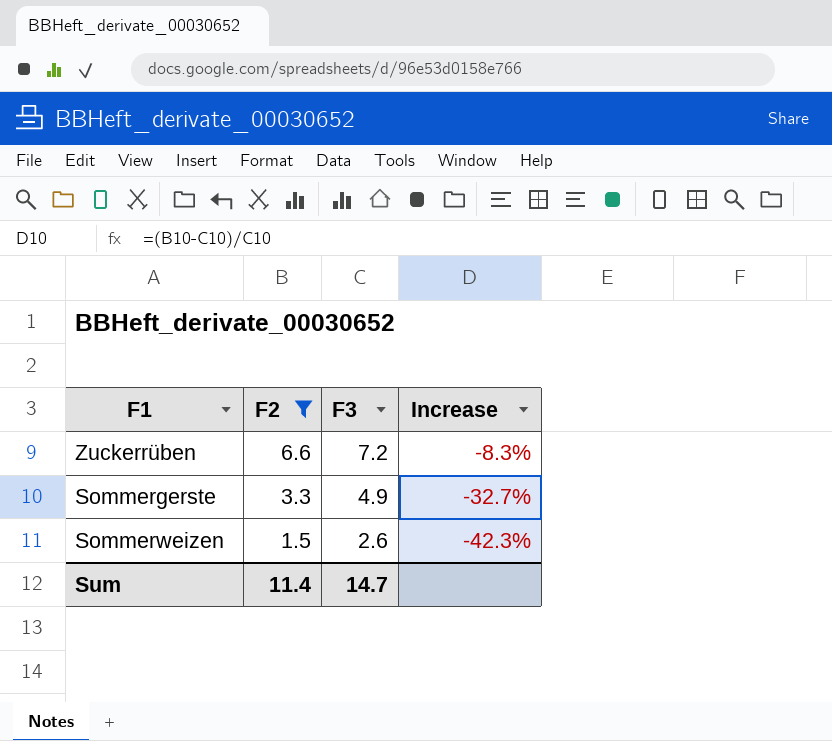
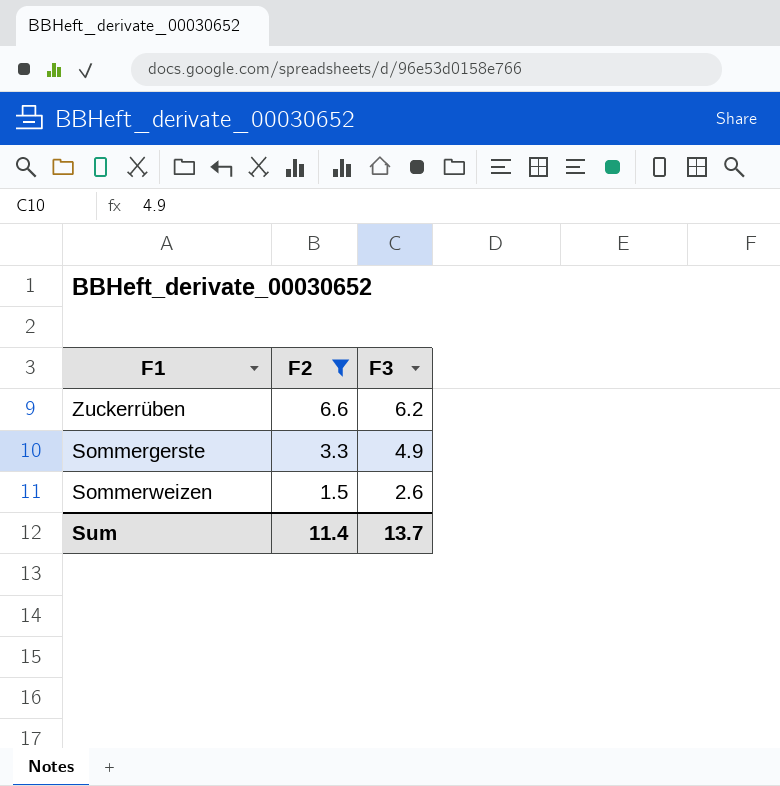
column Increase | formula: ([F2] - [F3]) / [F3] -> none
Zuckerrüben | F3: 7.2 -> 6.2
Sum | F3: 14.7 -> 13.7

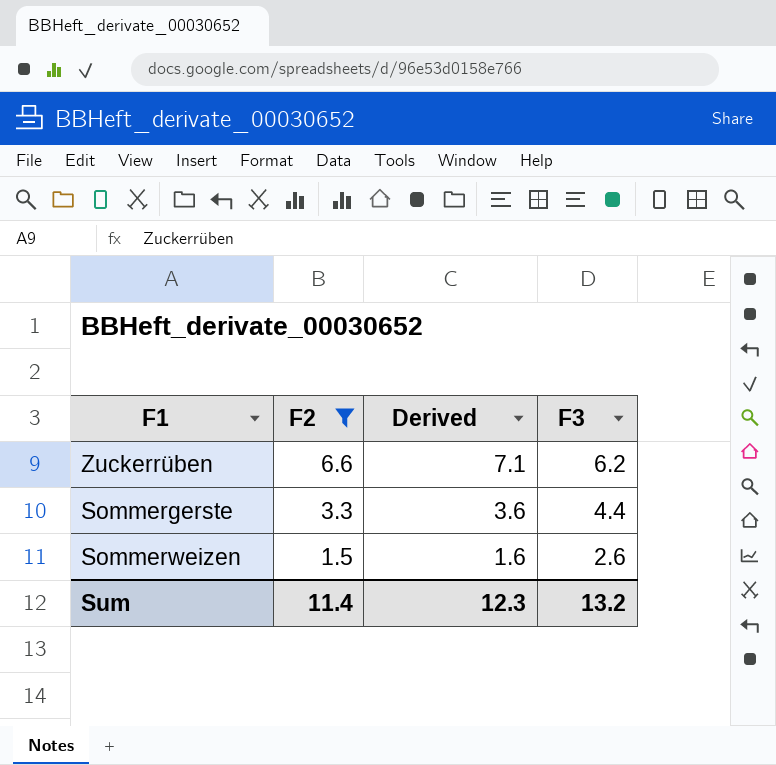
column Derived | formula: none -> [F2] * 1.08
Sommergerste | F3: 4.9 -> 4.4
Sum | F3: 13.7 -> 13.2

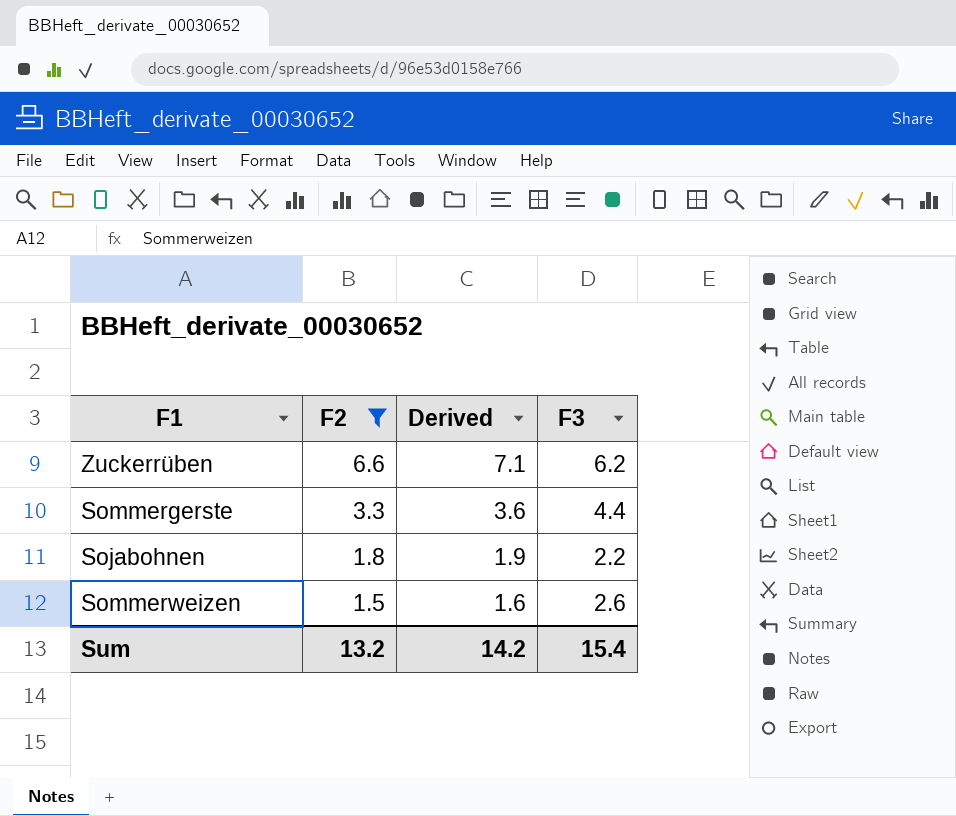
row Sojabohnen: none -> 1.8 | 1.9 | 2.2
Sum | F2: 11.4 -> 13.2
Sum | Derived: 12.3 -> 14.2
Sum | F3: 13.2 -> 15.4

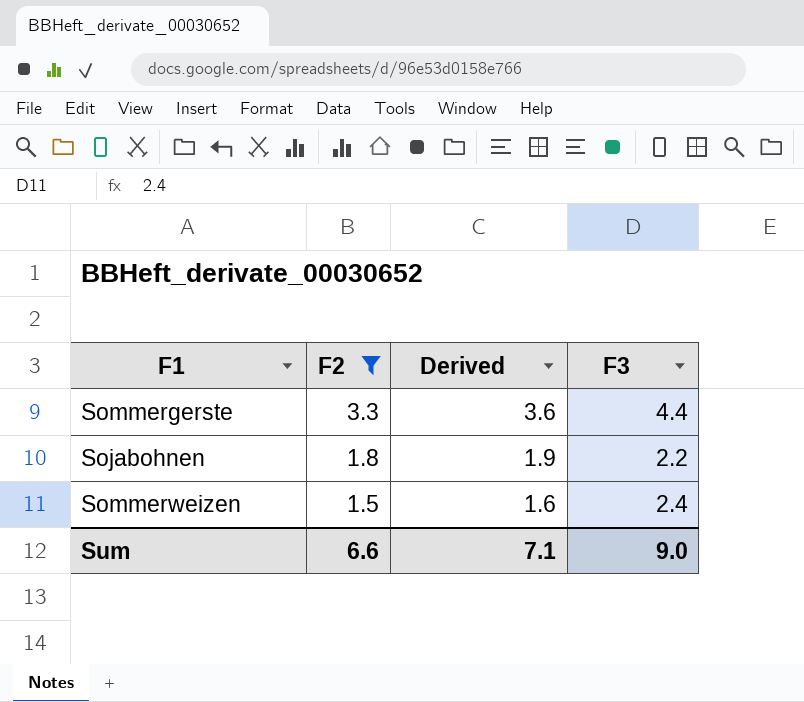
row Zuckerrüben: 6.6 | 7.1 | 6.2 -> none
Sommerweizen | F3: 2.6 -> 2.4
Sum | F2: 13.2 -> 6.6
Sum | Derived: 14.2 -> 7.1
Sum | F3: 15.4 -> 9.0

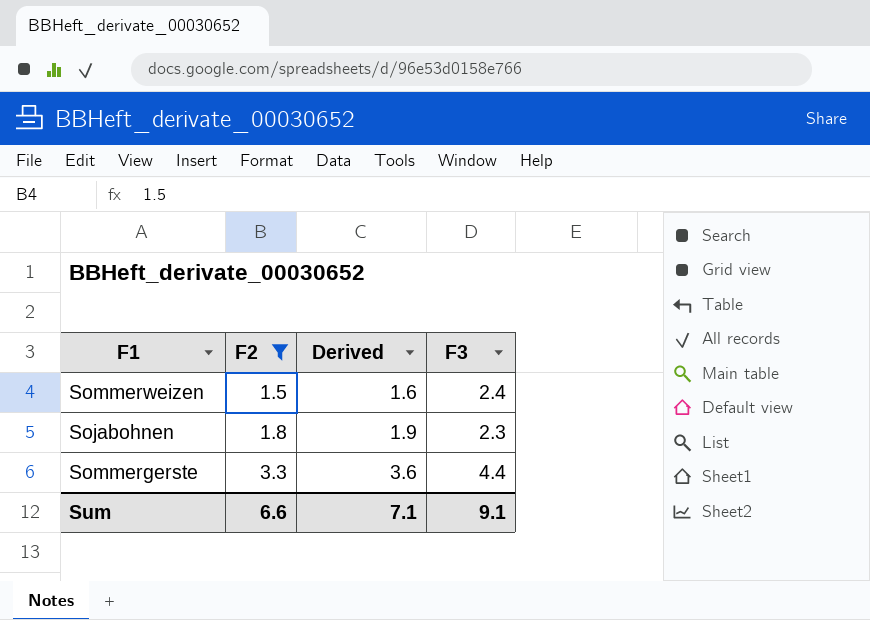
row order: F2 descending -> F2 ascending
Sojabohnen | F3: 2.2 -> 2.3
Sum | F3: 9.0 -> 9.1

